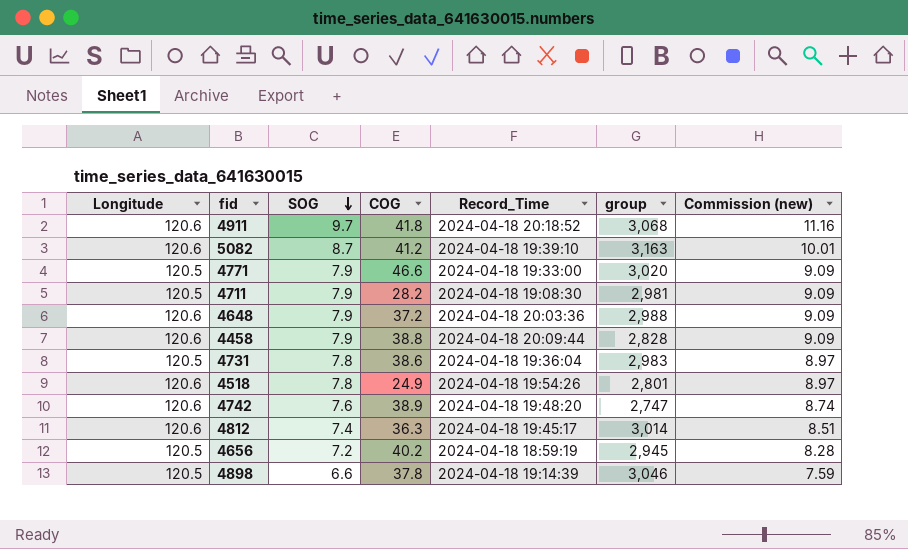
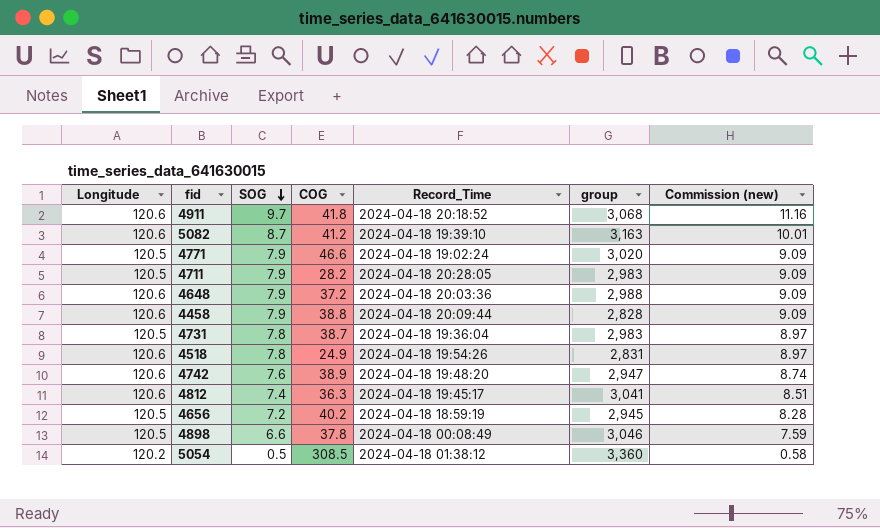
4771 | Record_Time: 2024-04-18 19:33:00 -> 2024-04-18 19:02:24
4711 | Record_Time: 2024-04-18 19:08:30 -> 2024-04-18 20:28:05
4711 | group: 2,981 -> 2,983
4731 | COG: 38.6 -> 38.7
4518 | group: 2,801 -> 2,831
4742 | group: 2,747 -> 2,947
4812 | group: 3,014 -> 3,041
4898 | Record_Time: 2024-04-18 19:14:39 -> 2024-04-18 00:08:49
row 5054: none -> 120.2 | 0.5 | 308.5 | 2024-04-18 01:38:12 | 3,360 | 0.58

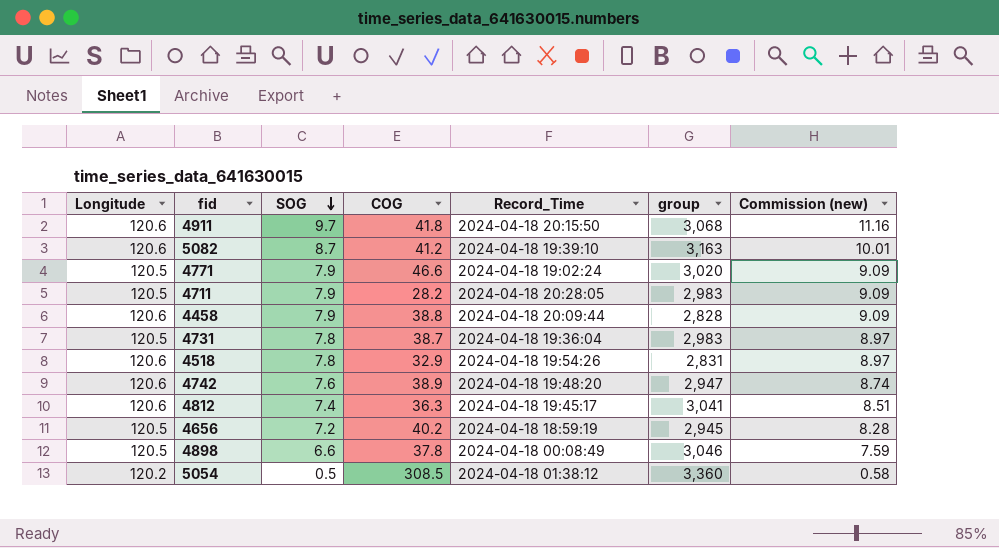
row 4648: 120.6 | 7.9 | 37.2 | 2024-04-18 20:03:36 | 2,988 | 9.09 -> none
4911 | Record_Time: 2024-04-18 20:18:52 -> 2024-04-18 20:15:50
4518 | COG: 24.9 -> 32.9

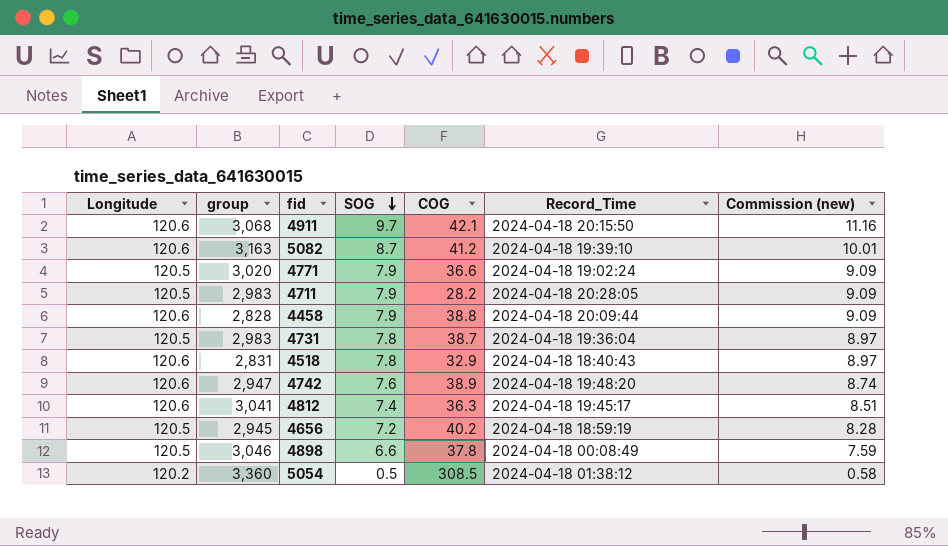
column group | position: 6 -> 2
4911 | COG: 41.8 -> 42.1
4771 | COG: 46.6 -> 36.6
4518 | Record_Time: 2024-04-18 19:54:26 -> 2024-04-18 18:40:43

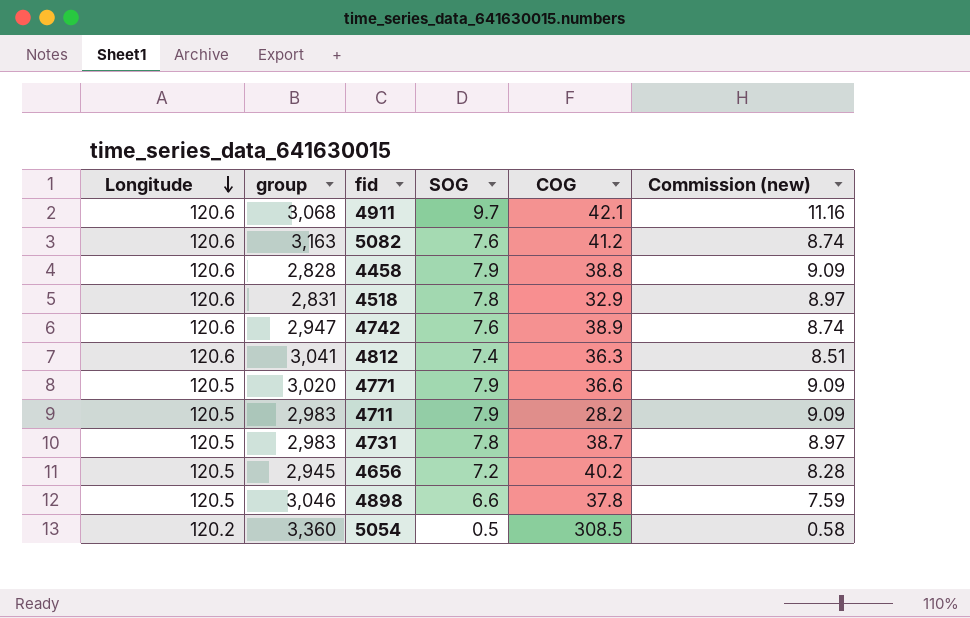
row order: SOG descending -> Longitude descending
column Record_Time | position: 6 -> none
5082 | SOG: 8.7 -> 7.6
5082 | Commission (new): 10.01 -> 8.74

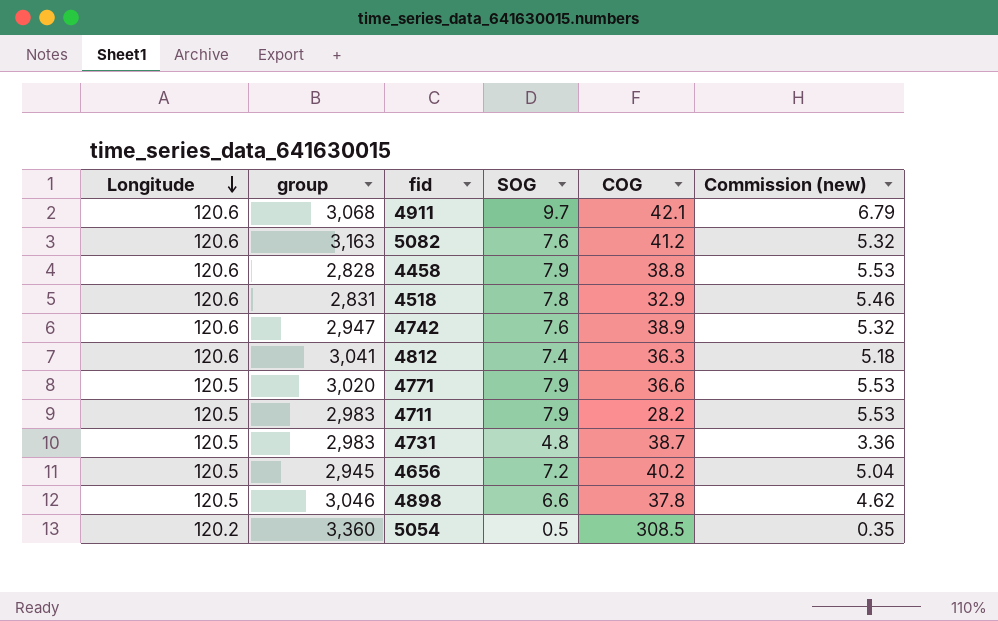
column Commission (new) | formula: [SOG] * 1.15 -> [SOG] * 0.7
4731 | SOG: 7.8 -> 4.8

